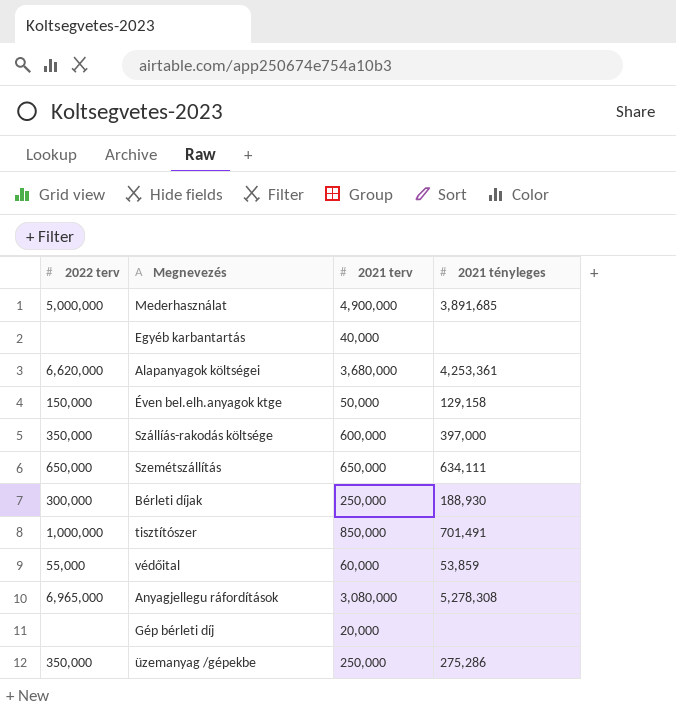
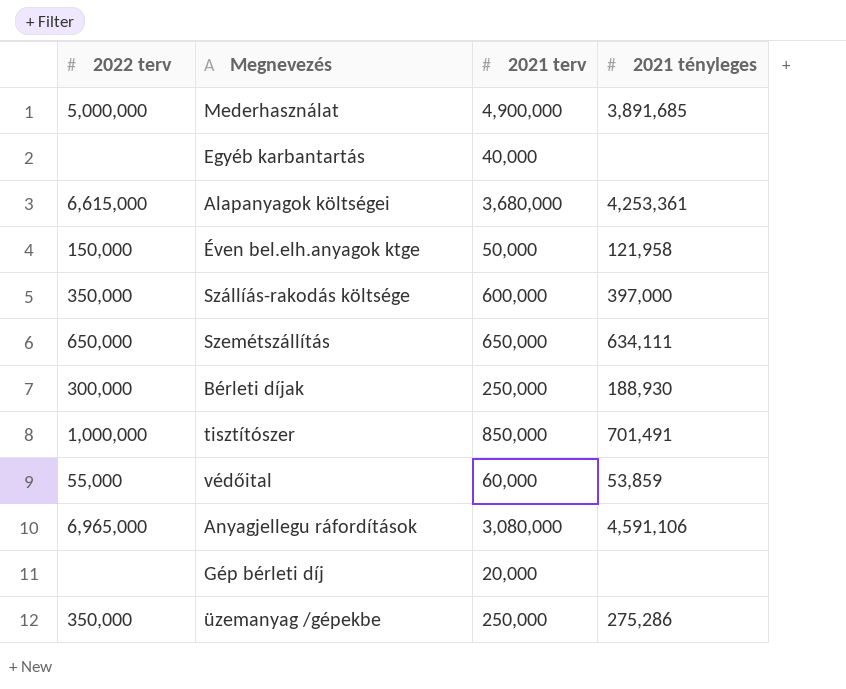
Alapanyagok költségei | 2022 terv: 6,620,000 -> 6,615,000
Éven bel.elh.anyagok ktge | 2021 tényleges: 129,158 -> 121,958
Anyagjellegu ráfordítások | 2021 tényleges: 5,278,308 -> 4,591,106

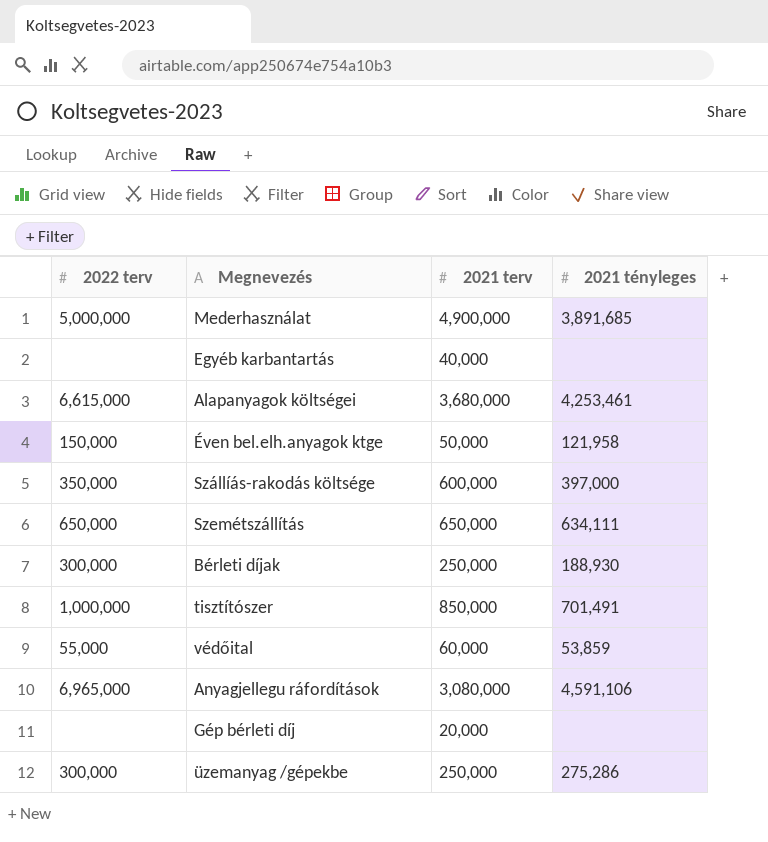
Alapanyagok költségei | 2021 tényleges: 4,253,361 -> 4,253,461
üzemanyag /gépekbe | 2022 terv: 350,000 -> 300,000

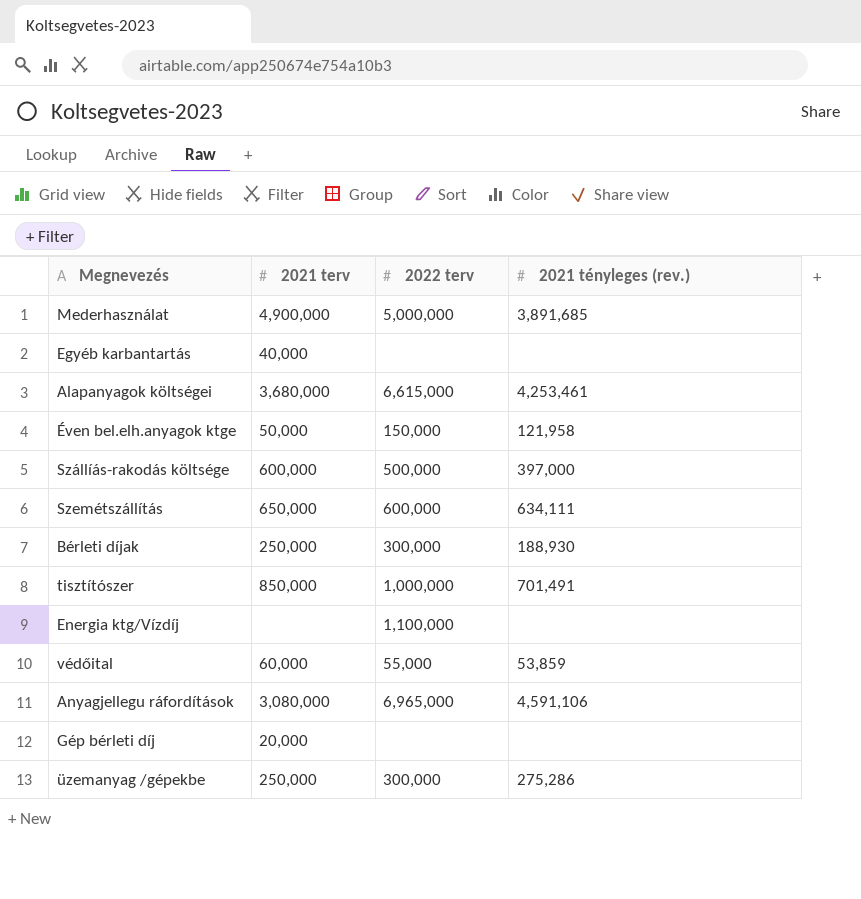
column 2022 terv | position: 1 -> 3
column name: 2021 tényleges -> 2021 tényleges (rev.)
Szállíás-rakodás költsége | 2022 terv: 350,000 -> 500,000
Szemétszállítás | 2022 terv: 650,000 -> 600,000
row Energia ktg/Vízdíj: none -> none | 1,100,000 | none

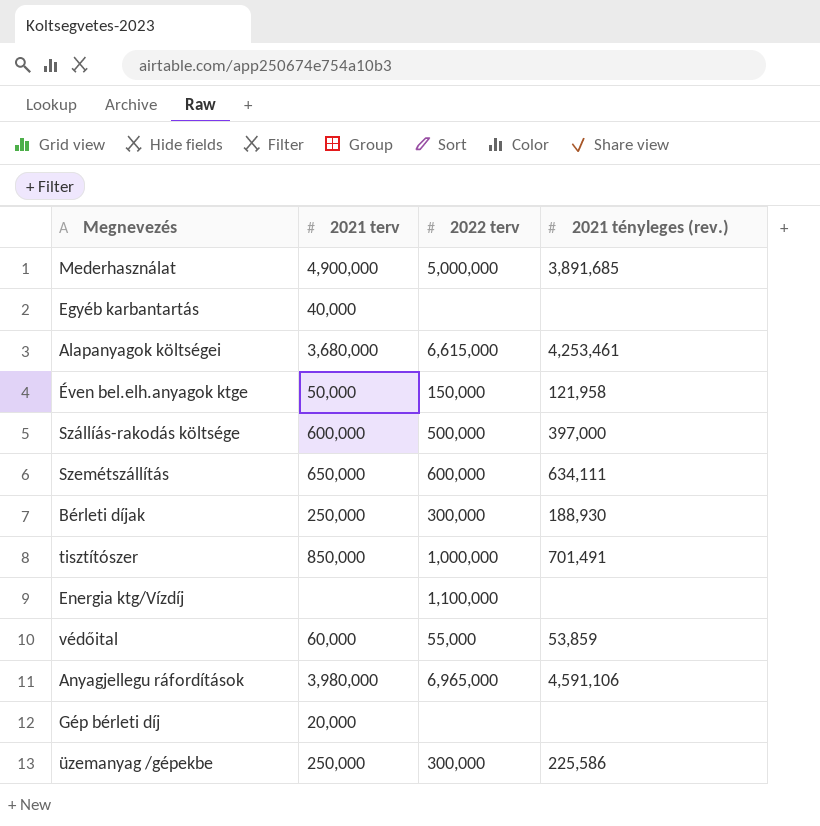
Anyagjellegu ráfordítások | 2021 terv: 3,080,000 -> 3,980,000
üzemanyag /gépekbe | 2021 tényleges (rev.): 275,286 -> 225,586

